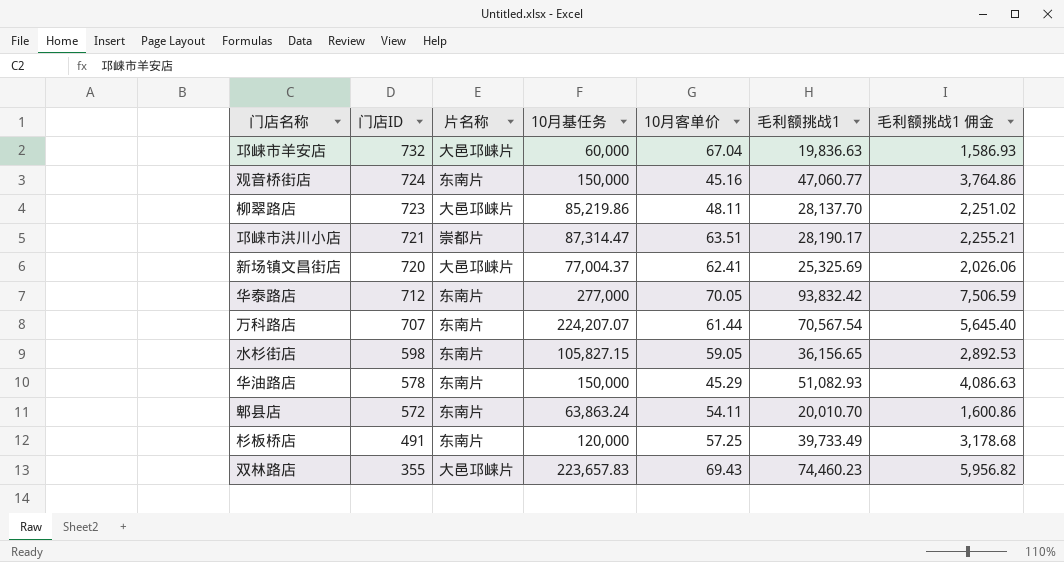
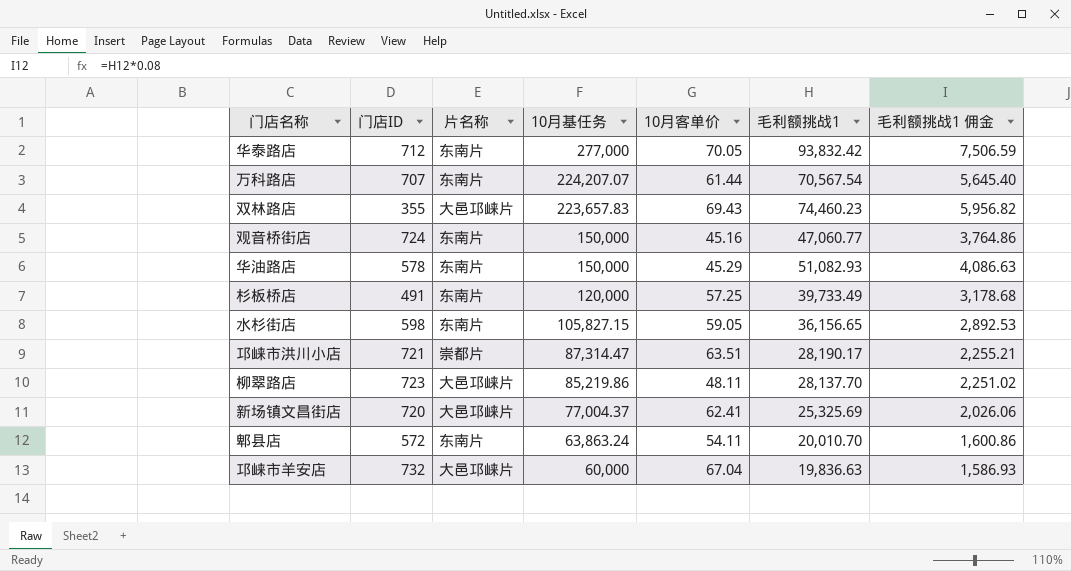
row order: 门店ID descending -> 10月基任务 descending

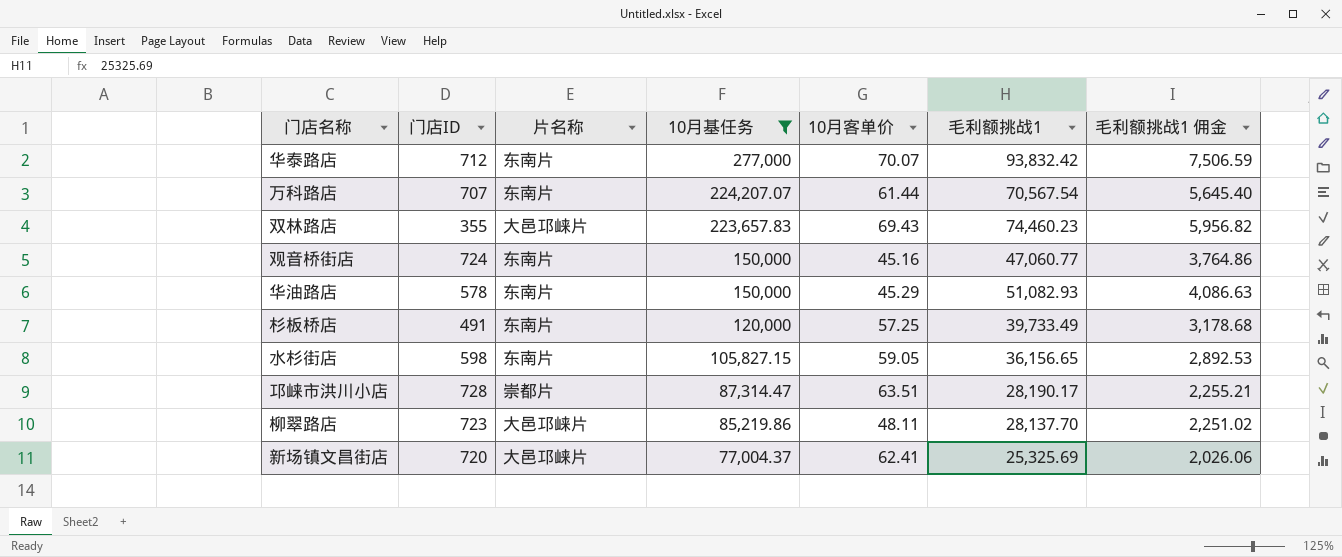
filter: none -> 10月基任务 >= 77,004.37
华泰路店 | 10月客单价: 70.05 -> 70.07
邛崃市洪川小店 | 门店ID: 721 -> 728

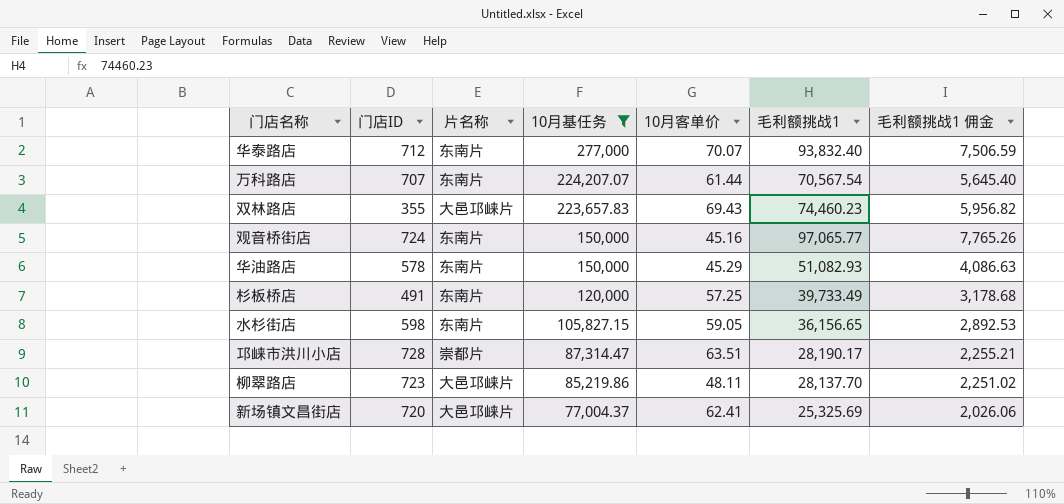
华泰路店 | 毛利额挑战1: 93,832.42 -> 93,832.40
观音桥街店 | 毛利额挑战1: 47,060.77 -> 97,065.77
观音桥街店 | 毛利额挑战1 佣金: 3,764.86 -> 7,765.26

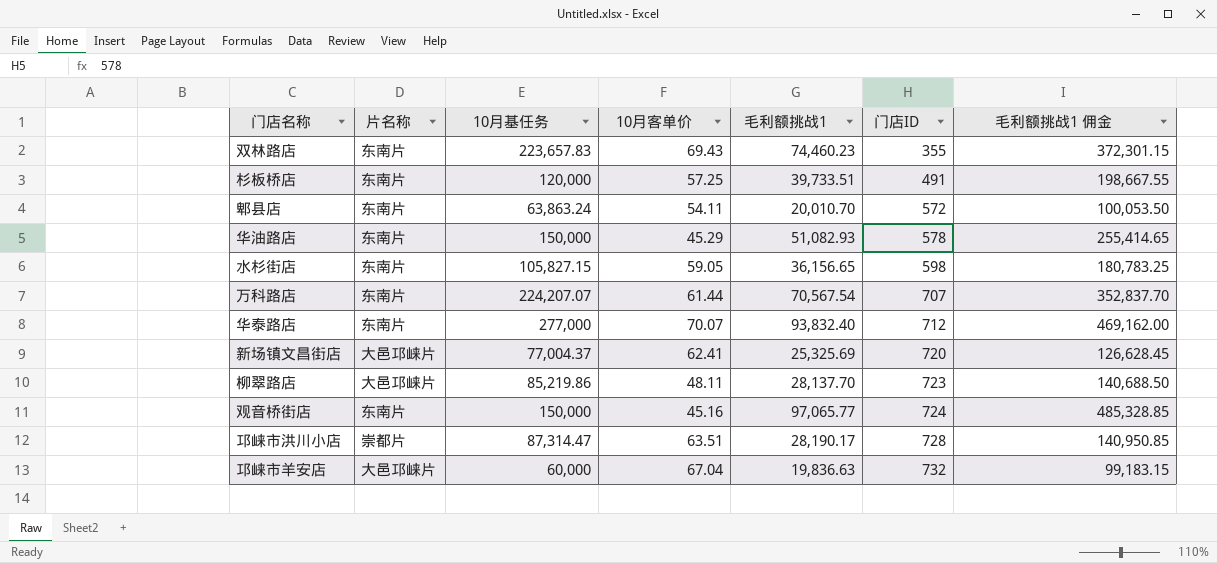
filter: 10月基任务 >= 77,004.37 -> none
row order: 10月基任务 descending -> 门店ID ascending
column 门店ID | position: 2 -> 6
column 毛利额挑战1 佣金 | formula: [毛利额挑战1] * 0.08 -> [毛利额挑战1] * 5
双林路店 | 片名称: 大邑邛崃片 -> 东南片
杉板桥店 | 毛利额挑战1: 39,733.49 -> 39,733.51

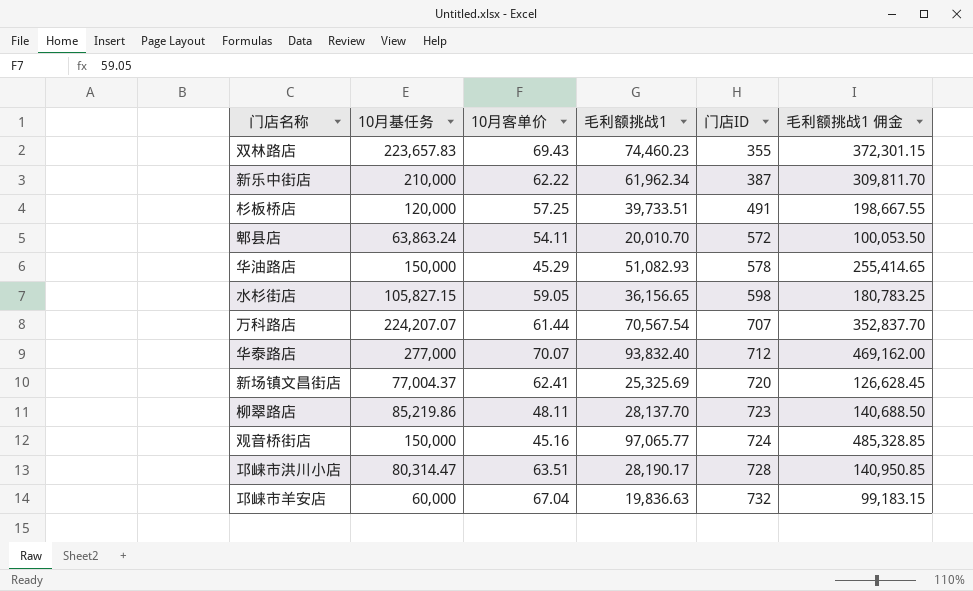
column 片名称 | position: 2 -> none
row 新乐中街店: none -> 210,000 | 62.22 | 61,962.34 | 387 | 309,811.70
邛崃市洪川小店 | 10月基任务: 87,314.47 -> 80,314.47

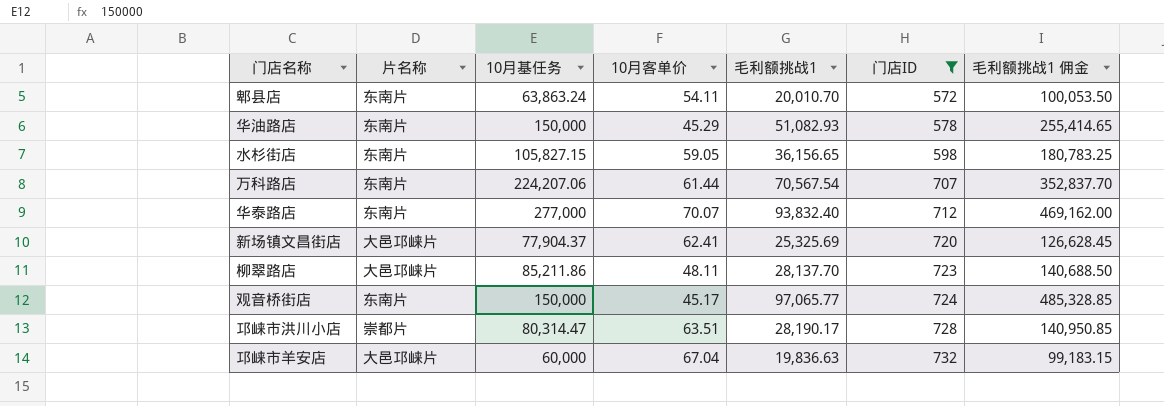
filter: none -> 门店ID >= 572
column 片名称 | position: none -> 2
万科路店 | 10月基任务: 224,207.07 -> 224,207.06
新场镇文昌街店 | 10月基任务: 77,004.37 -> 77,904.37
柳翠路店 | 10月基任务: 85,219.86 -> 85,211.86
观音桥街店 | 10月客单价: 45.16 -> 45.17

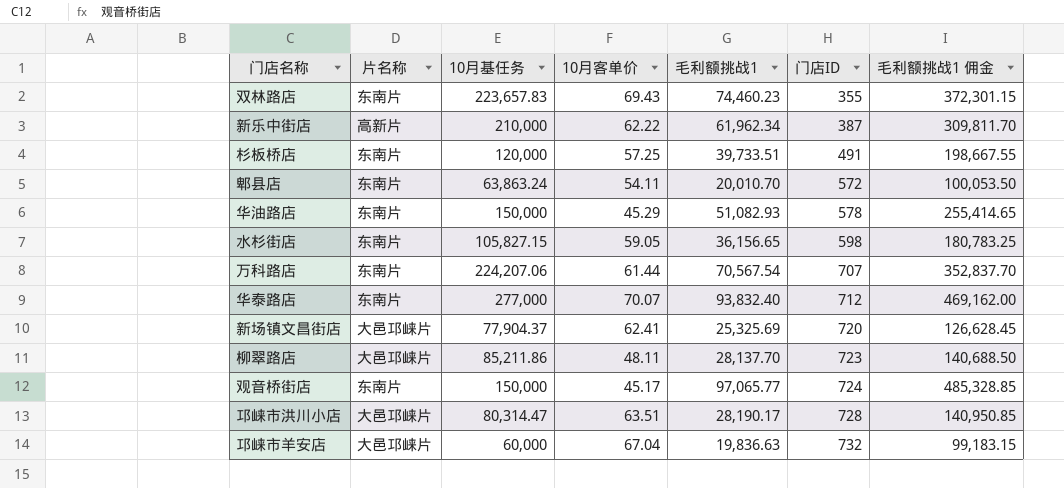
filter: 门店ID >= 572 -> none
邛崃市洪川小店 | 片名称: 崇都片 -> 大邑邛崃片

